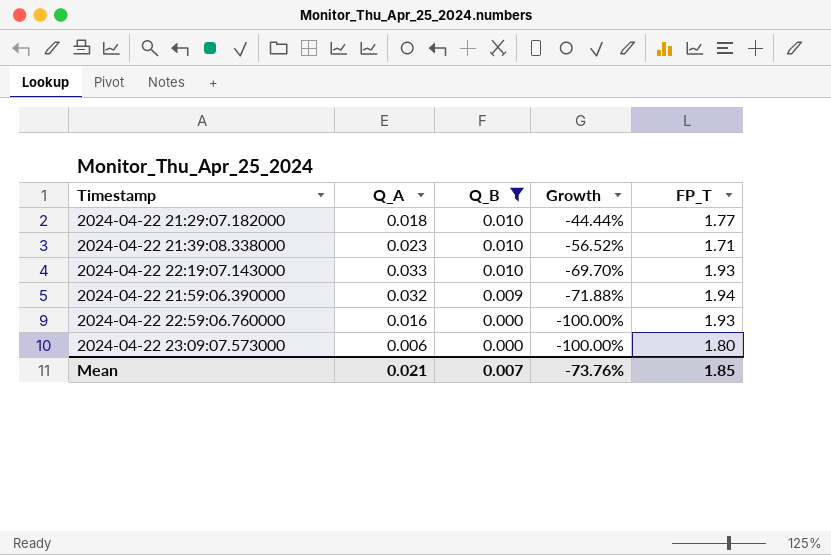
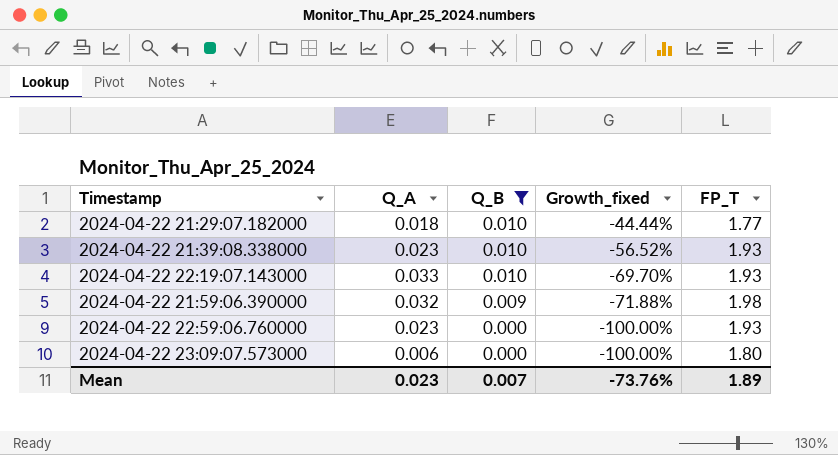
column name: Growth -> Growth_fixed
2024-04-22 21:39:08.338000 | FP_T: 1.71 -> 1.93
2024-04-22 21:59:06.390000 | FP_T: 1.94 -> 1.98
2024-04-22 22:59:06.760000 | Q_A: 0.016 -> 0.023
Mean | Q_A: 0.021 -> 0.023
Mean | FP_T: 1.85 -> 1.89

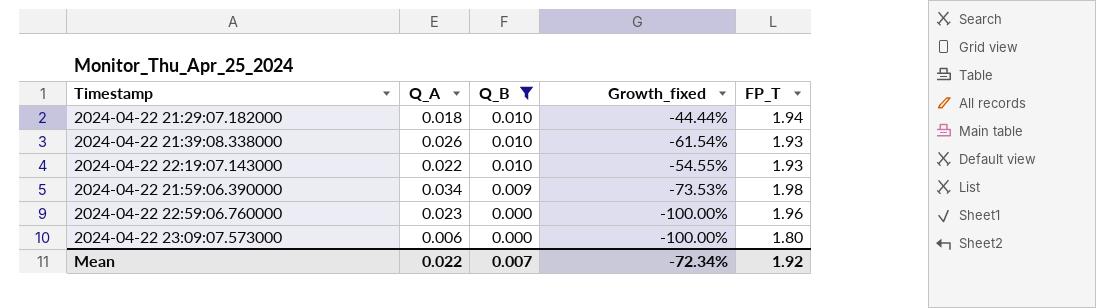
2024-04-22 21:29:07.182000 | FP_T: 1.77 -> 1.94
2024-04-22 21:39:08.338000 | Q_A: 0.023 -> 0.026
2024-04-22 21:39:08.338000 | Growth_fixed: -56.52% -> -61.54%
2024-04-22 22:19:07.143000 | Q_A: 0.033 -> 0.022
2024-04-22 22:19:07.143000 | Growth_fixed: -69.70% -> -54.55%
2024-04-22 21:59:06.390000 | Q_A: 0.032 -> 0.034
2024-04-22 21:59:06.390000 | Growth_fixed: -71.88% -> -73.53%
2024-04-22 22:59:06.760000 | FP_T: 1.93 -> 1.96
Mean | Q_A: 0.023 -> 0.022
Mean | Growth_fixed: -73.76% -> -72.34%
Mean | FP_T: 1.89 -> 1.92

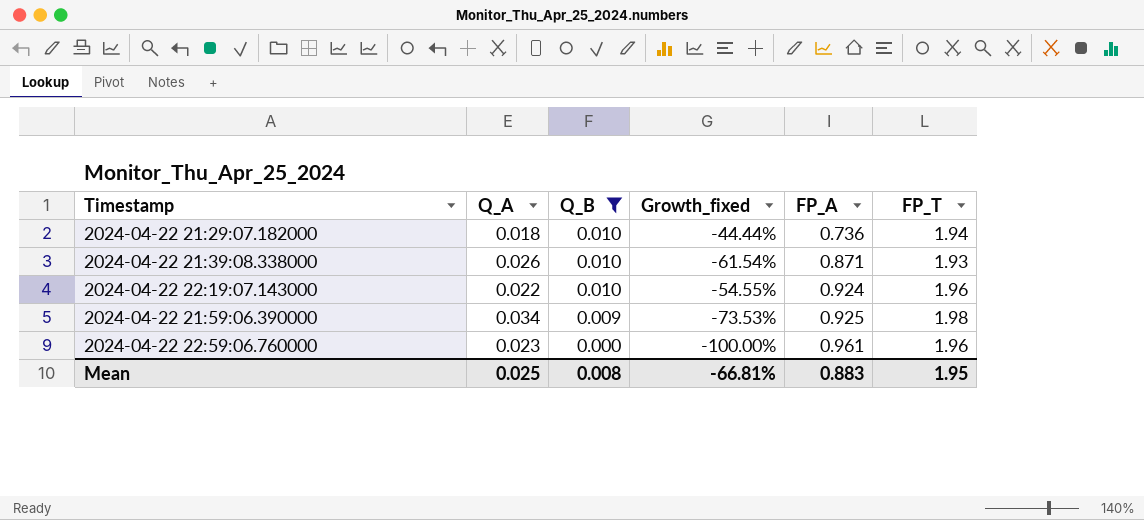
column FP_A | position: none -> 5
row 2024-04-22 23:09:07.573000: 0.006 | 0.000 | -100.00% | 1.80 -> none
2024-04-22 22:19:07.143000 | FP_T: 1.93 -> 1.96
Mean | Q_A: 0.022 -> 0.025
Mean | Q_B: 0.007 -> 0.008
Mean | Growth_fixed: -72.34% -> -66.81%
Mean | FP_T: 1.92 -> 1.95

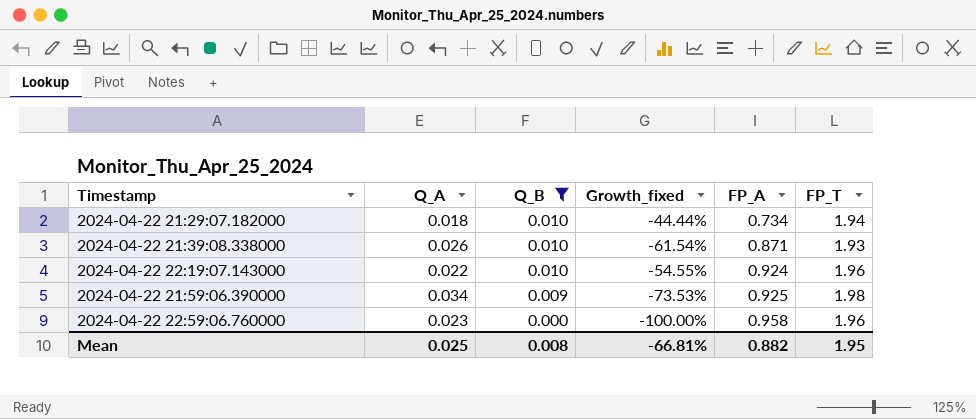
2024-04-22 21:29:07.182000 | FP_A: 0.736 -> 0.734
2024-04-22 22:59:06.760000 | FP_A: 0.961 -> 0.958
Mean | FP_A: 0.883 -> 0.882

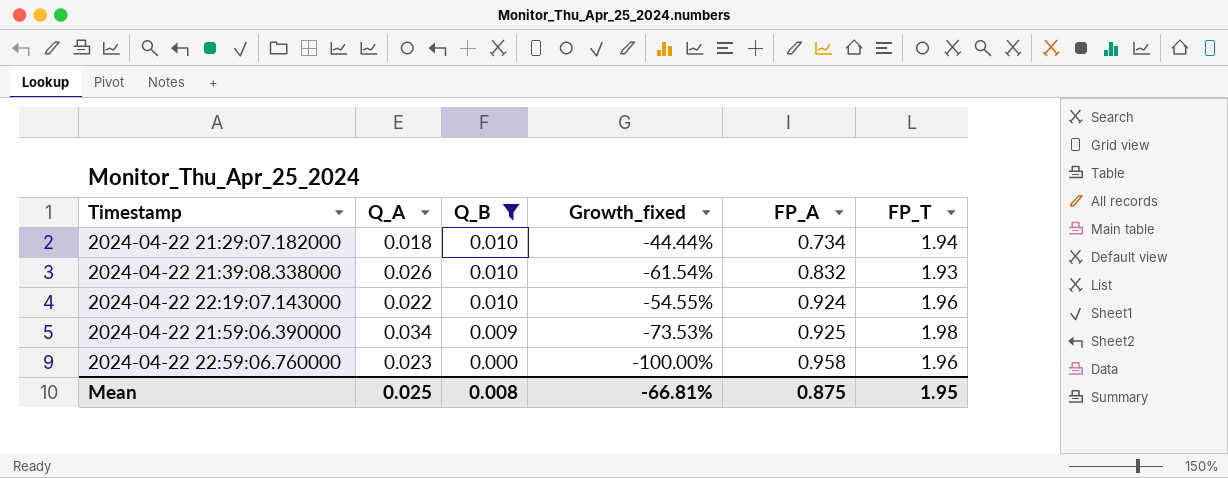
2024-04-22 21:39:08.338000 | FP_A: 0.871 -> 0.832
Mean | FP_A: 0.882 -> 0.875

